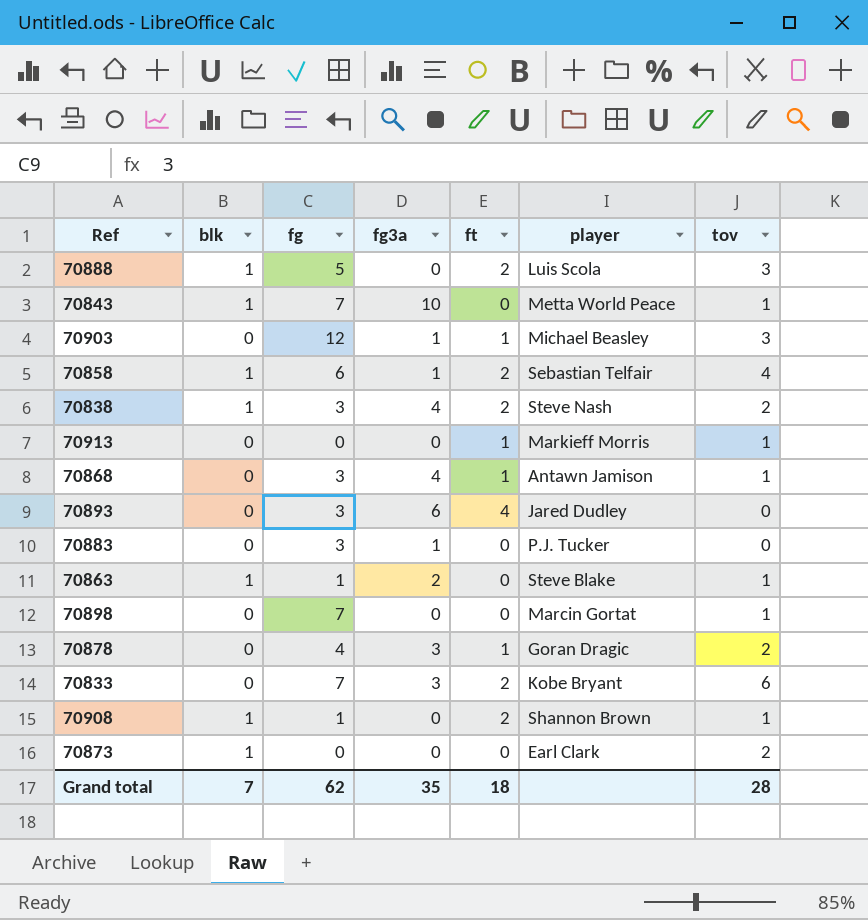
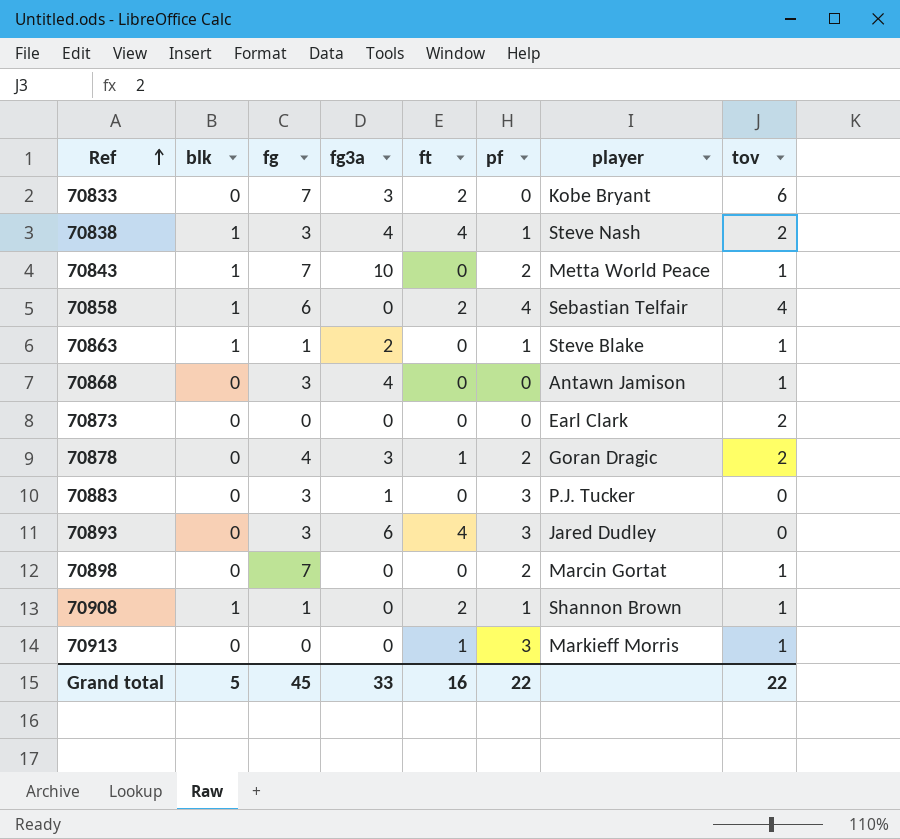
row order: none -> Ref ascending
column pf | position: none -> 6
row 70888: 1 | 5 | 0 | 2 | Luis Scola | 3 -> none
row 70903: 0 | 12 | 1 | 1 | Michael Beasley | 3 -> none
70838 | ft: 2 -> 4
70858 | fg3a: 1 -> 0
70868 | ft: 1 -> 0
70873 | blk: 1 -> 0
Grand total | blk: 7 -> 5
Grand total | fg: 62 -> 45
Grand total | fg3a: 35 -> 33
Grand total | ft: 18 -> 16
Grand total | tov: 28 -> 22

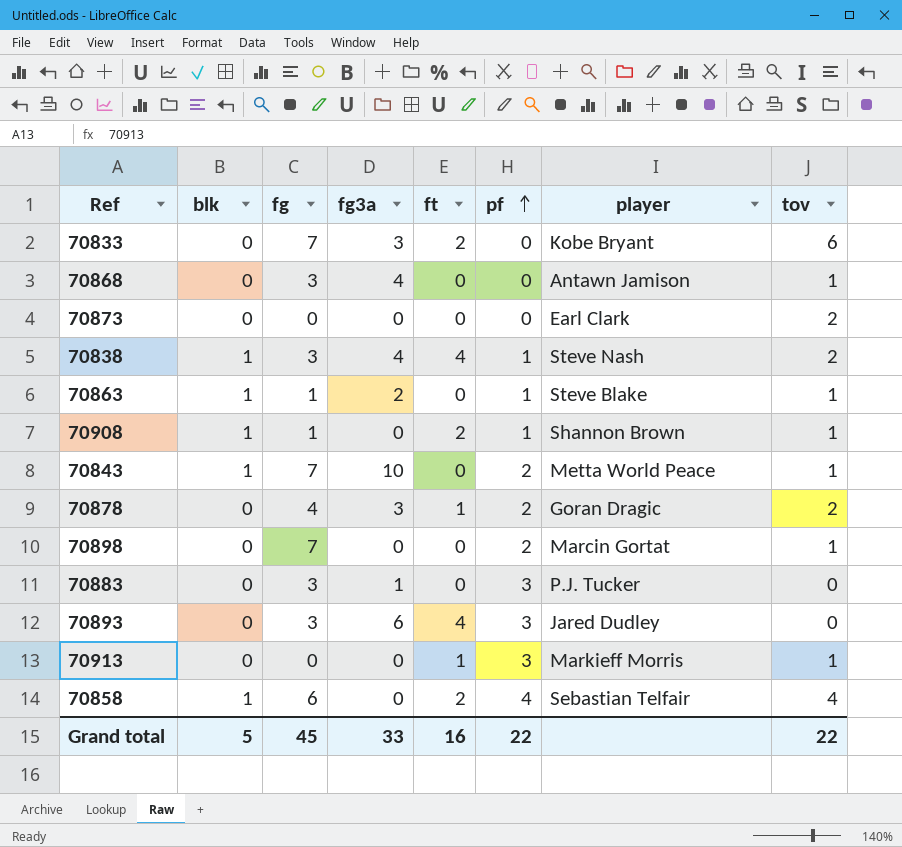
row order: Ref ascending -> pf ascending

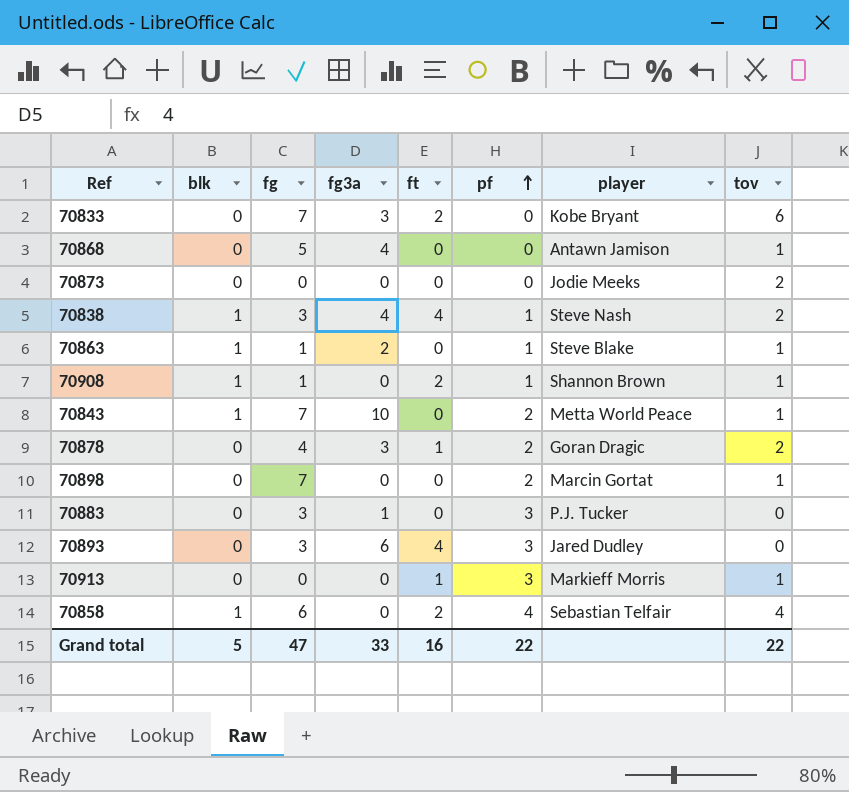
70868 | fg: 3 -> 5
70873 | player: Earl Clark -> Jodie Meeks
Grand total | fg: 45 -> 47

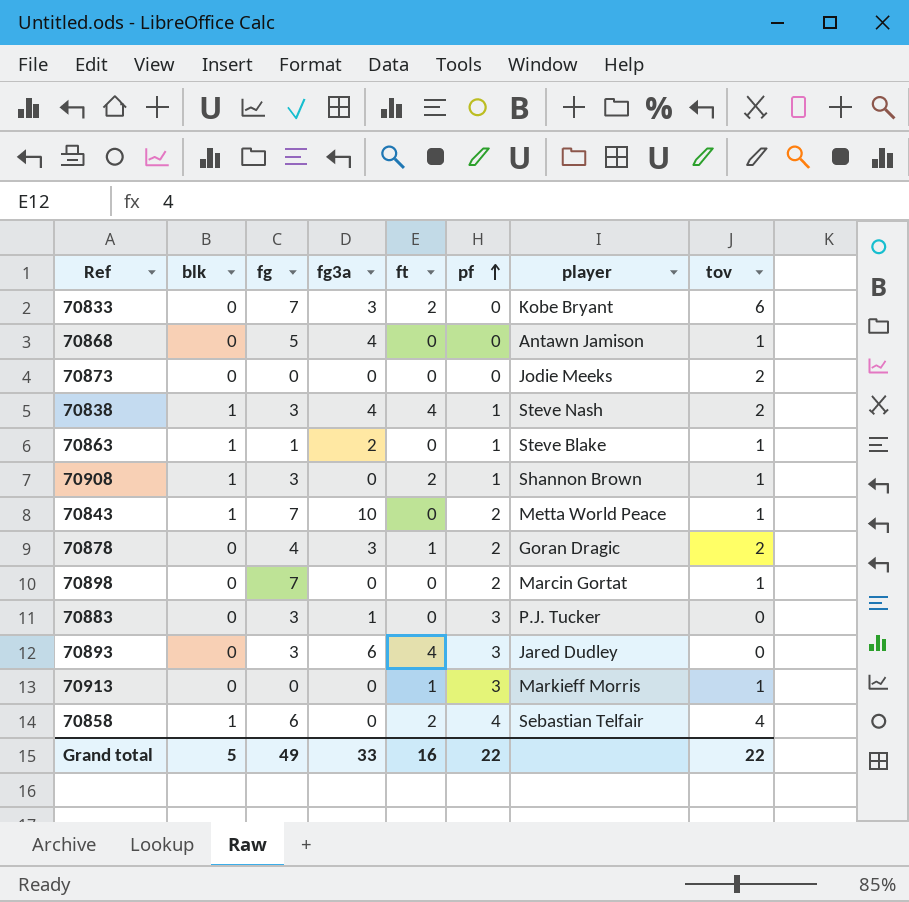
70908 | fg: 1 -> 3
Grand total | fg: 47 -> 49

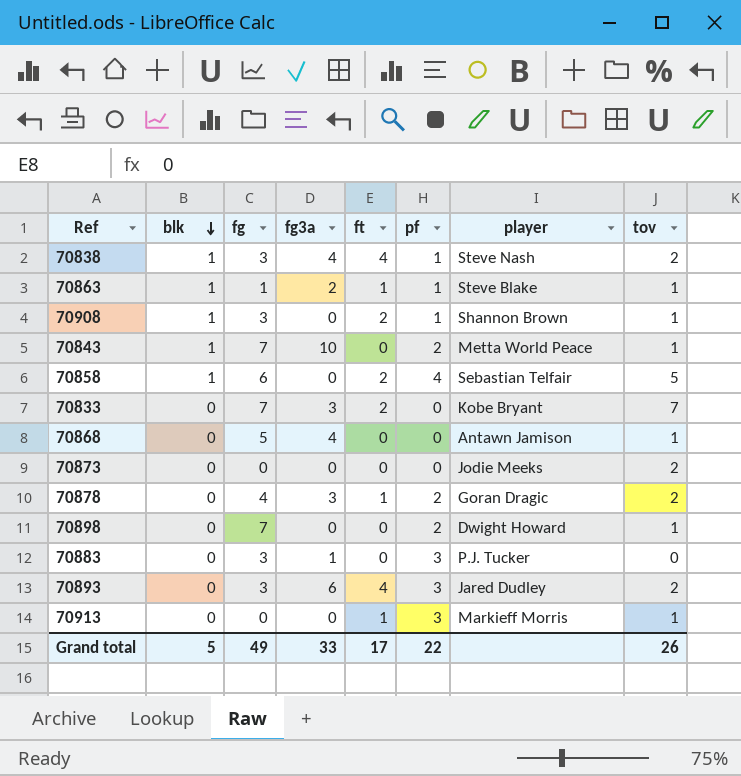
row order: pf ascending -> blk descending
70863 | ft: 0 -> 1
70858 | tov: 4 -> 5
70833 | tov: 6 -> 7
70898 | player: Marcin Gortat -> Dwight Howard
70893 | tov: 0 -> 2
Grand total | ft: 16 -> 17
Grand total | tov: 22 -> 26

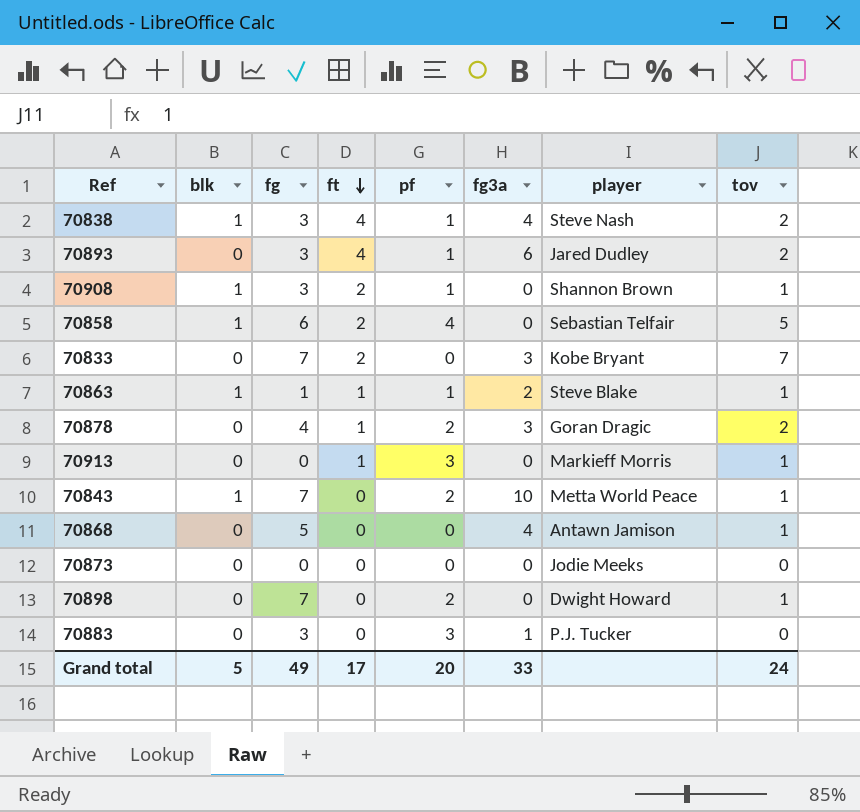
row order: blk descending -> ft descending
column fg3a | position: 4 -> 6
70893 | pf: 3 -> 1
70873 | tov: 2 -> 0
Grand total | pf: 22 -> 20
Grand total | tov: 26 -> 24

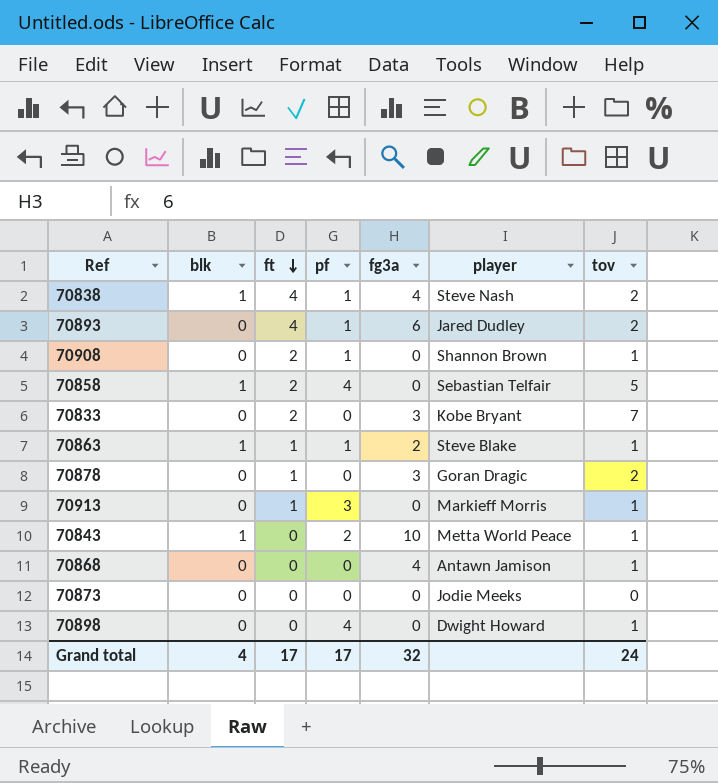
column fg | position: 3 -> none
row 70883: 0 | 3 | 0 | 3 | 1 | P.J. Tucker | 0 -> none
70908 | blk: 1 -> 0
70878 | pf: 2 -> 0
70898 | pf: 2 -> 4
Grand total | blk: 5 -> 4
Grand total | pf: 20 -> 17
Grand total | fg3a: 33 -> 32

